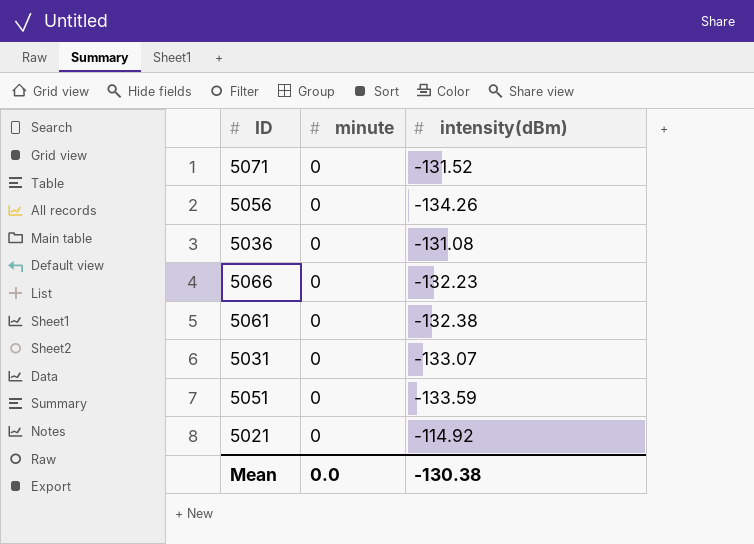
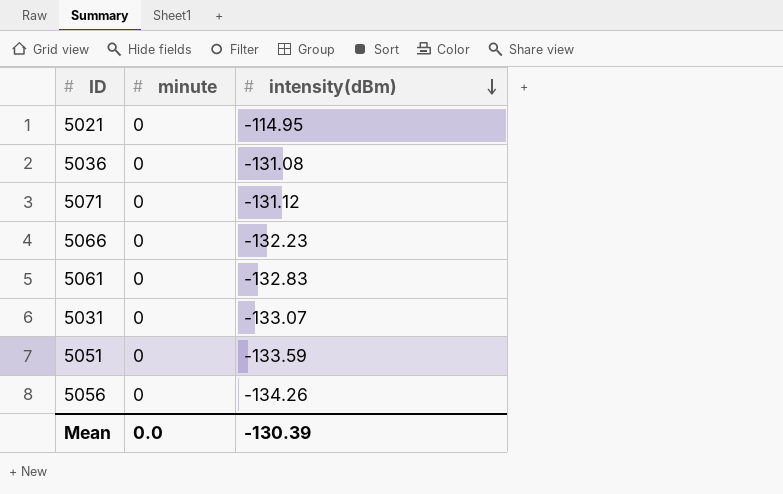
row order: none -> intensity(dBm) descending
5021 | intensity(dBm): -114.92 -> -114.95
5071 | intensity(dBm): -131.52 -> -131.12
5061 | intensity(dBm): -132.38 -> -132.83
Mean | intensity(dBm): -130.38 -> -130.39

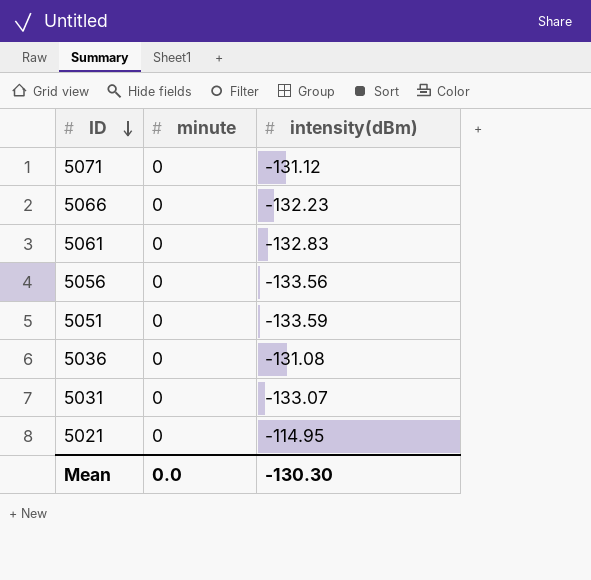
row order: intensity(dBm) descending -> ID descending
5056 | intensity(dBm): -134.26 -> -133.56
Mean | intensity(dBm): -130.39 -> -130.30

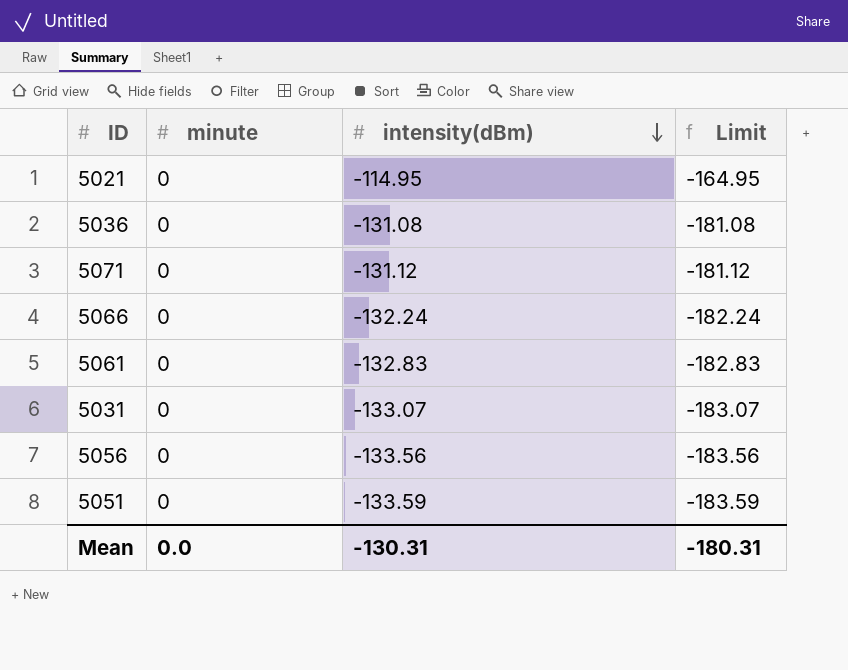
row order: ID descending -> intensity(dBm) descending
column Limit | formula: none -> [intensity(dBm)] - 50
5066 | intensity(dBm): -132.23 -> -132.24
Mean | intensity(dBm): -130.30 -> -130.31

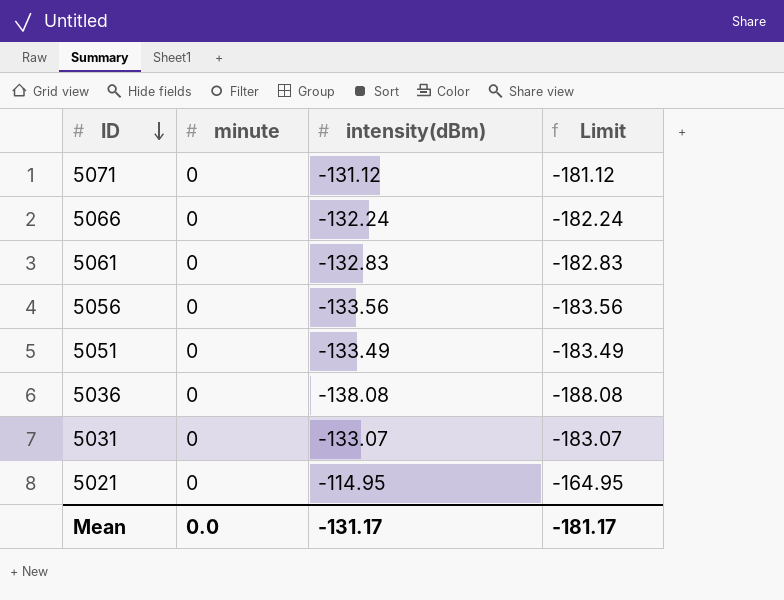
row order: intensity(dBm) descending -> ID descending
5051 | intensity(dBm): -133.59 -> -133.49
5051 | Limit: -183.59 -> -183.49
5036 | intensity(dBm): -131.08 -> -138.08
5036 | Limit: -181.08 -> -188.08
Mean | intensity(dBm): -130.31 -> -131.17
Mean | Limit: -180.31 -> -181.17

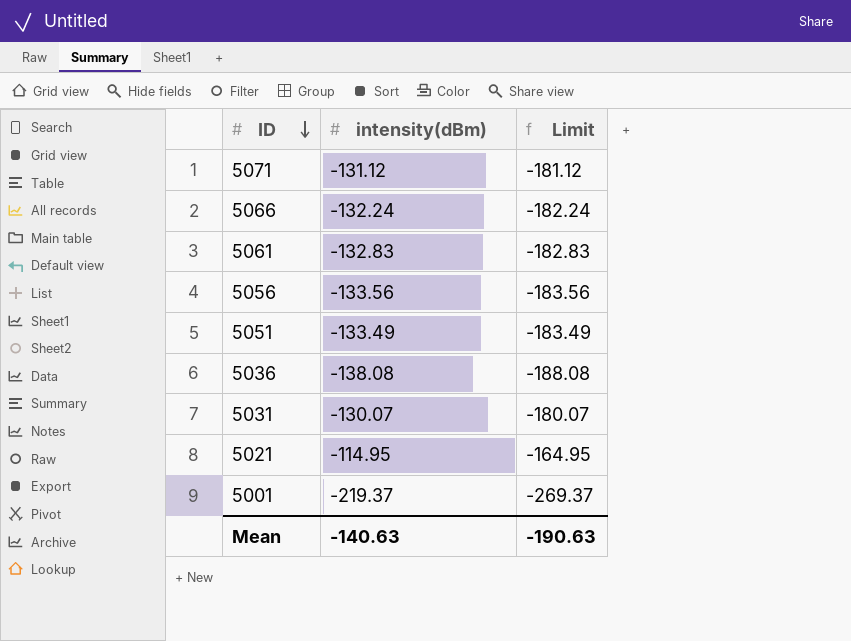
column minute | position: 2 -> none
5031 | intensity(dBm): -133.07 -> -130.07
5031 | Limit: -183.07 -> -180.07
row 5001: none -> -219.37 | -269.37
Mean | intensity(dBm): -131.17 -> -140.63
Mean | Limit: -181.17 -> -190.63

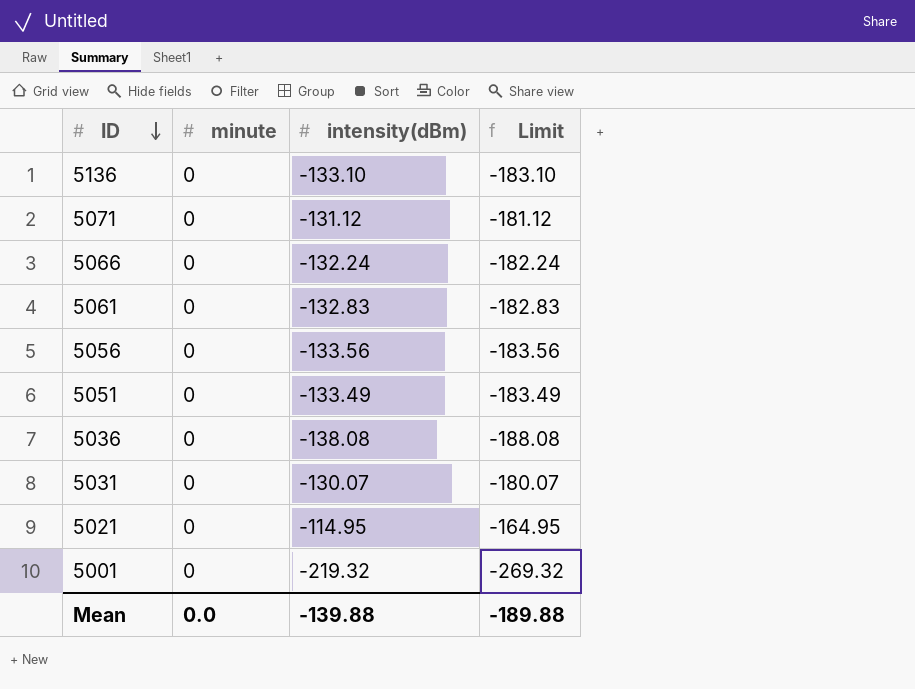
column minute | position: none -> 2
row 5136: none -> 0 | -133.10 | -183.10
5001 | intensity(dBm): -219.37 -> -219.32
5001 | Limit: -269.37 -> -269.32
Mean | intensity(dBm): -140.63 -> -139.88
Mean | Limit: -190.63 -> -189.88

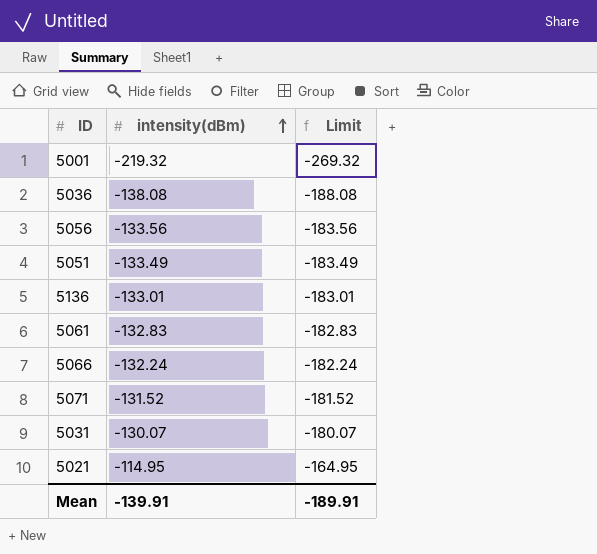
row order: ID descending -> intensity(dBm) ascending
column minute | position: 2 -> none
5136 | intensity(dBm): -133.10 -> -133.01
5136 | Limit: -183.10 -> -183.01
5071 | intensity(dBm): -131.12 -> -131.52
5071 | Limit: -181.12 -> -181.52
Mean | intensity(dBm): -139.88 -> -139.91
Mean | Limit: -189.88 -> -189.91

